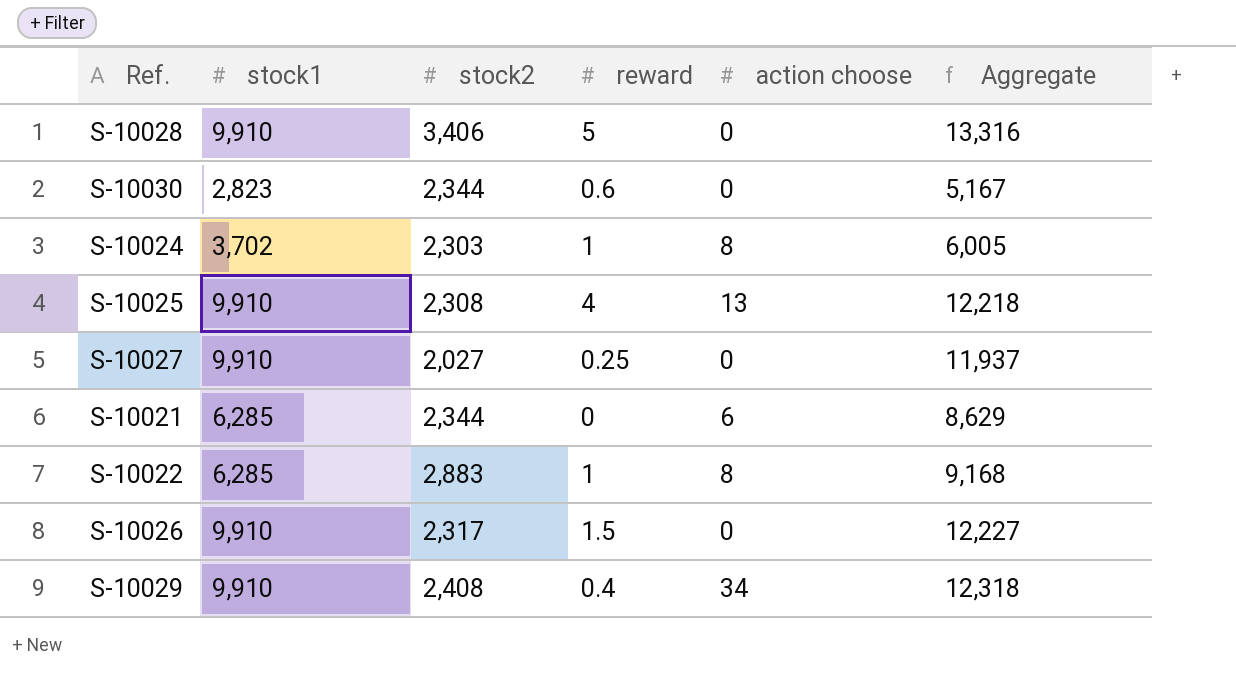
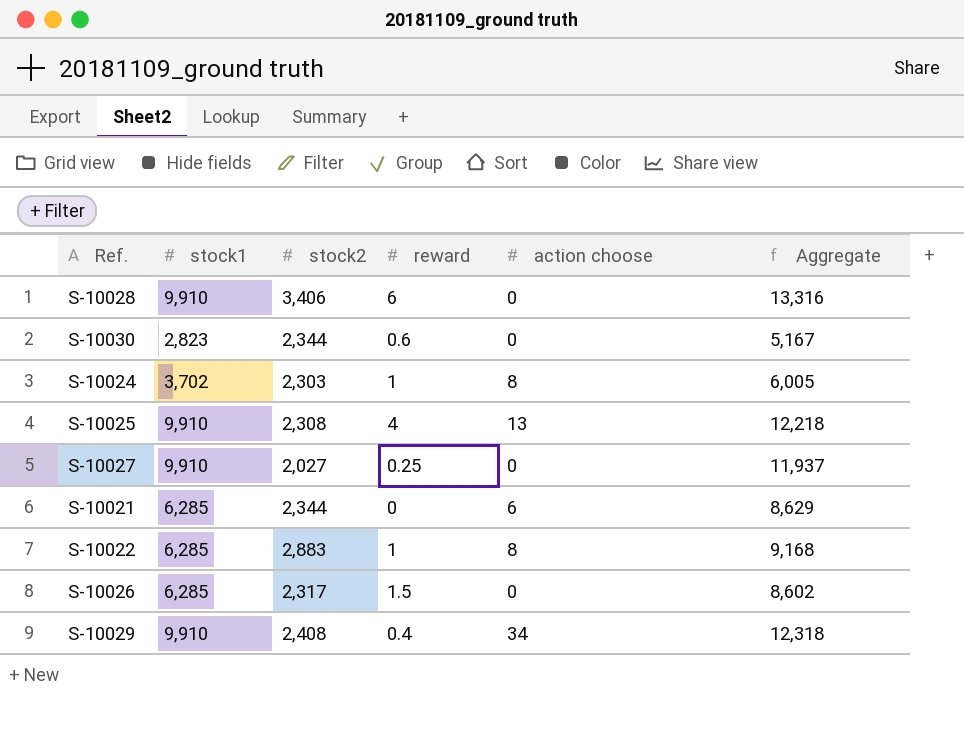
S-10028 | reward: 5 -> 6
S-10026 | stock1: 9,910 -> 6,285
S-10026 | Aggregate: 12,227 -> 8,602

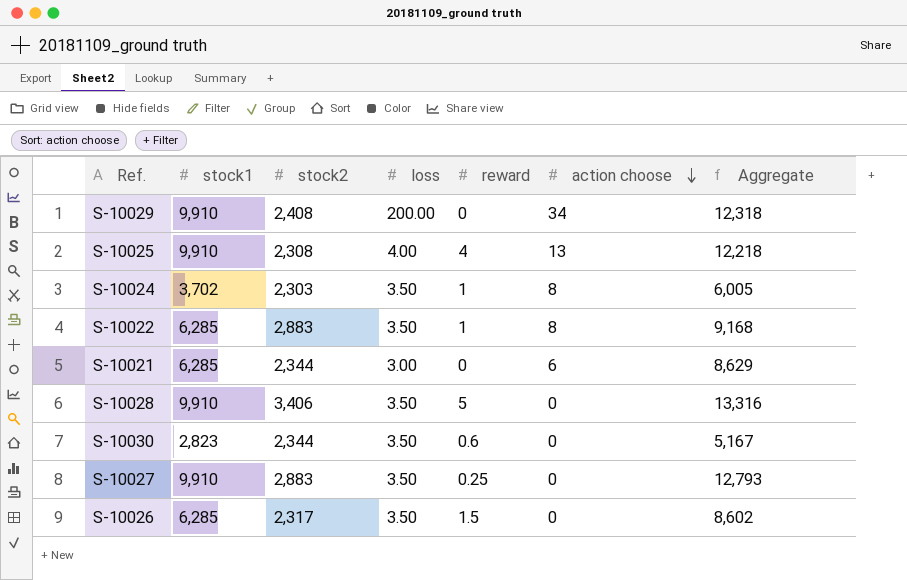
row order: none -> action choose descending
column loss | position: none -> 4
S-10029 | reward: 0.4 -> 0
S-10028 | reward: 6 -> 5
S-10027 | stock2: 2,027 -> 2,883
S-10027 | Aggregate: 11,937 -> 12,793

